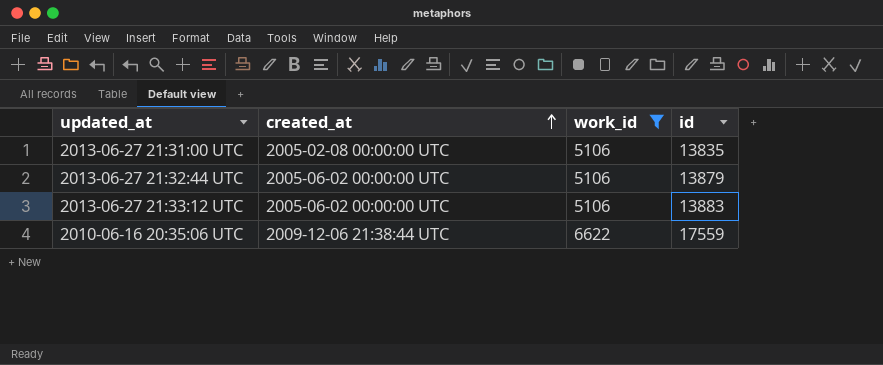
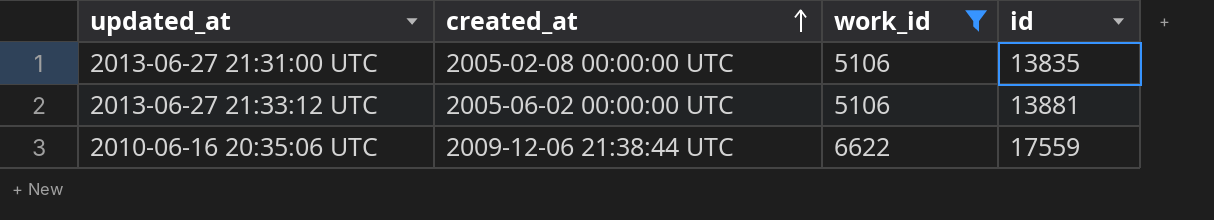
row 2013-06-27 21:32:44 UTC: 2005-06-02 00:00:00 UTC | 5106 | 13879 -> none
2013-06-27 21:33:12 UTC | id: 13883 -> 13881

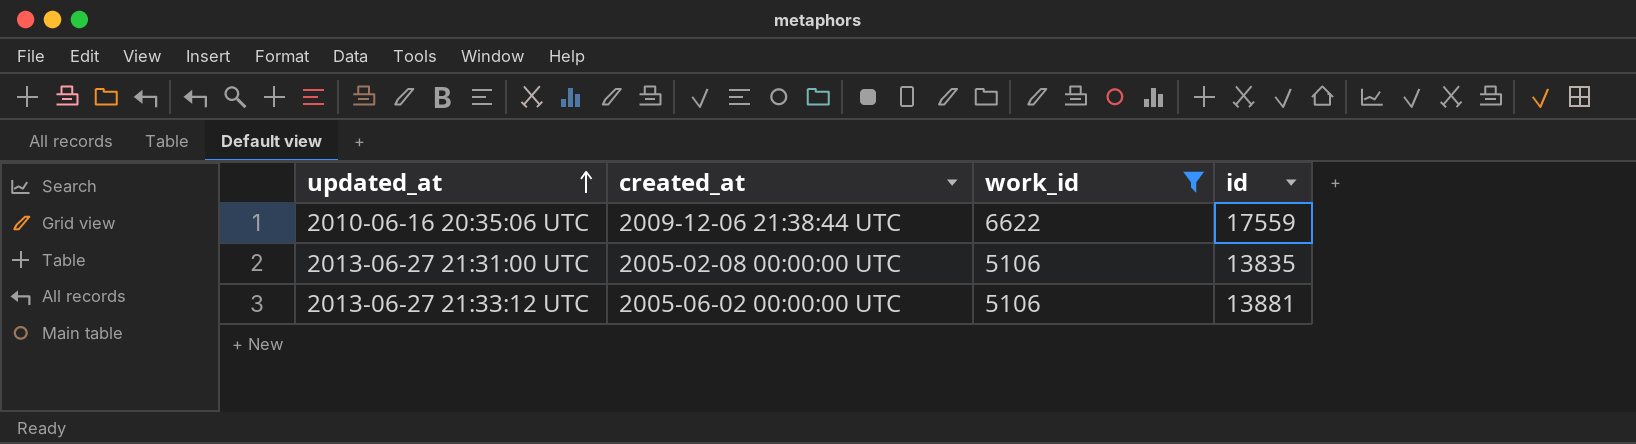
row order: created_at ascending -> updated_at ascending

